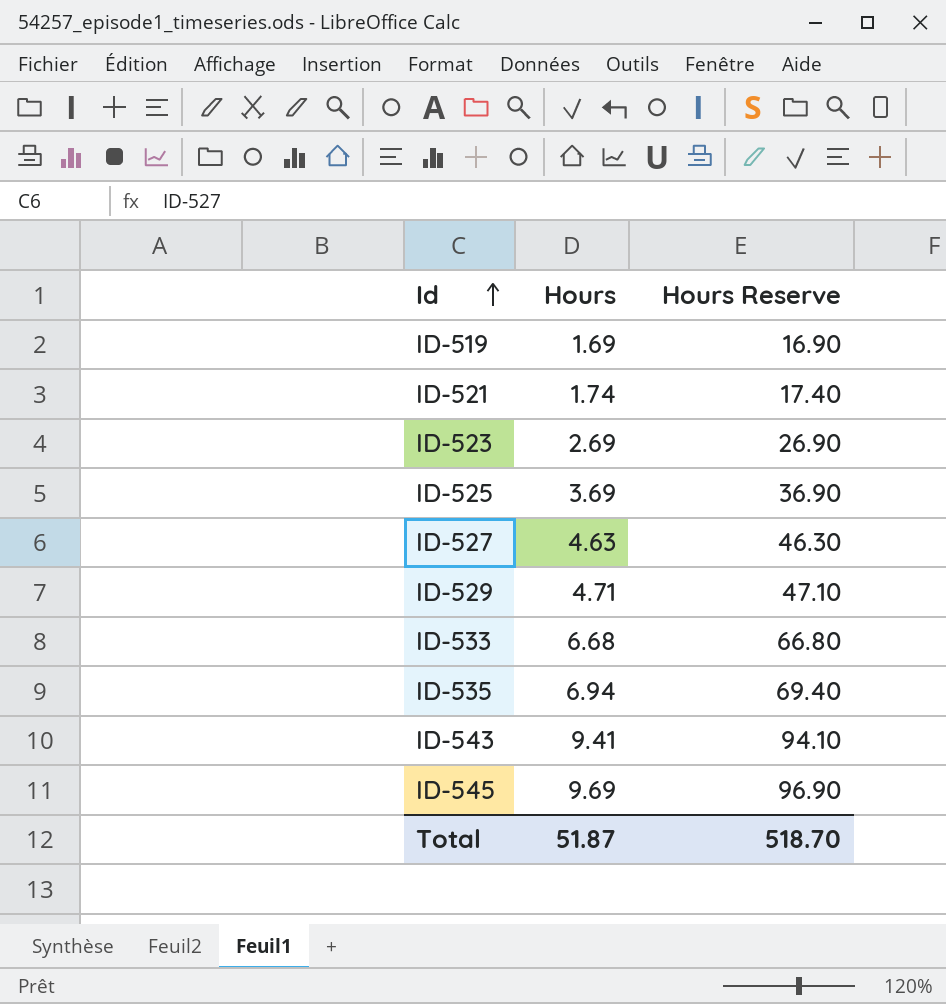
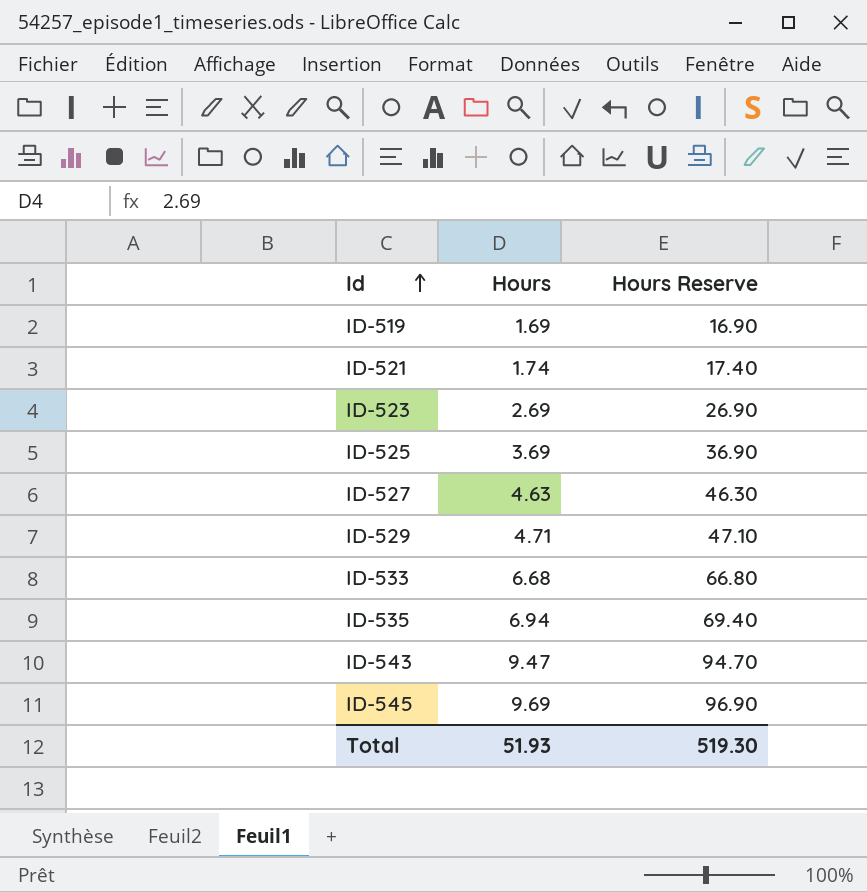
ID-543 | Hours: 9.41 -> 9.47
ID-543 | Hours Reserve: 94.10 -> 94.70
Total | Hours: 51.87 -> 51.93
Total | Hours Reserve: 518.70 -> 519.30

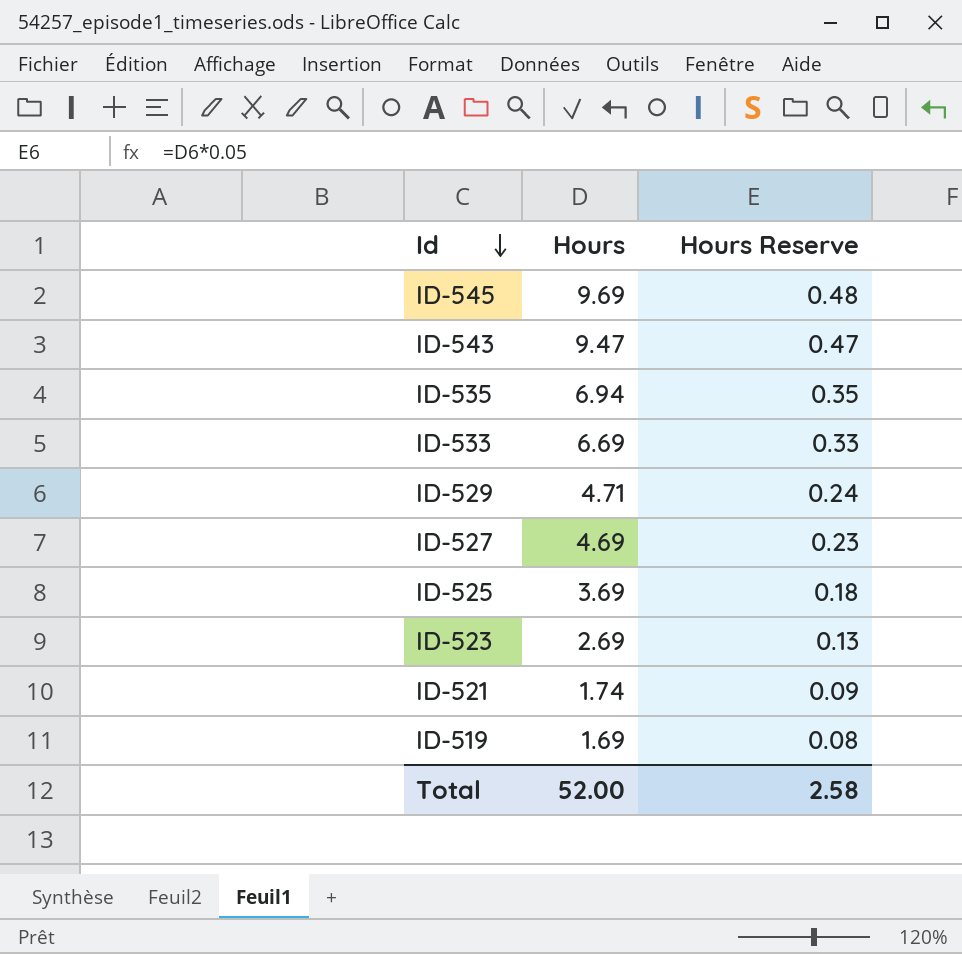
row order: Id ascending -> Id descending
column Hours Reserve | formula: [Hours] * 10 -> [Hours] * 0.05
ID-533 | Hours: 6.68 -> 6.69
ID-527 | Hours: 4.63 -> 4.69
Total | Hours: 51.93 -> 52.00
Total | Hours Reserve: 519.30 -> 2.58

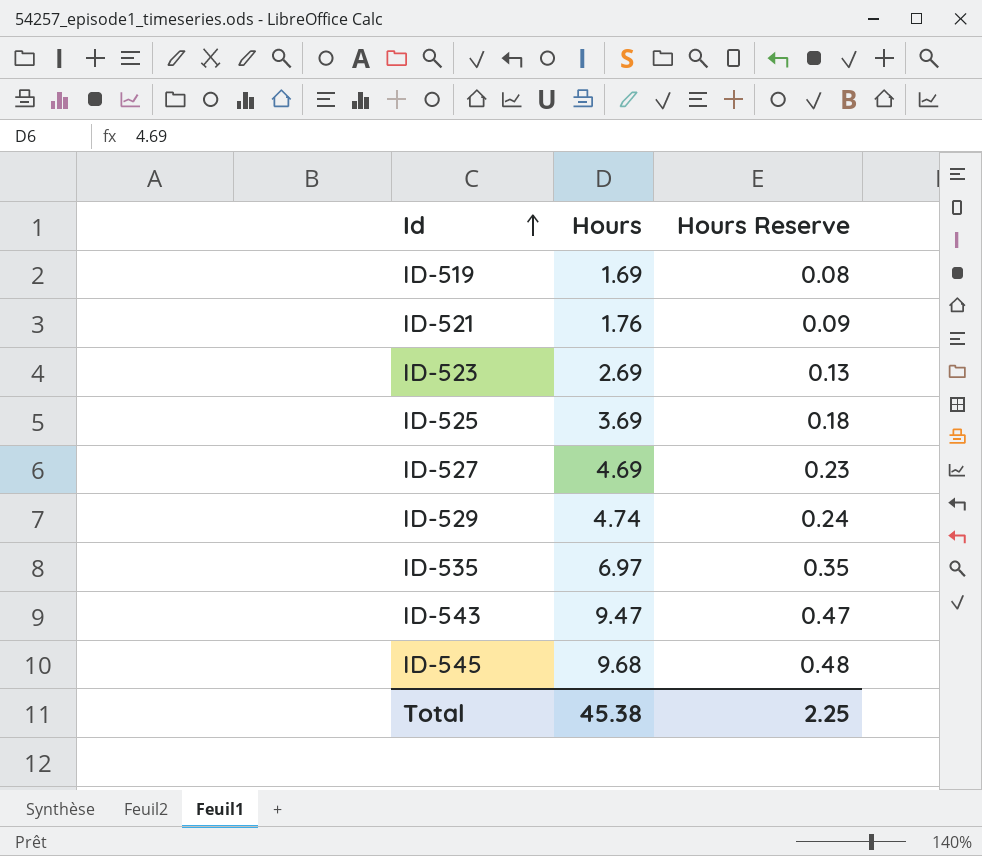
row order: Id descending -> Id ascending
row ID-533: 6.69 | 0.33 -> none
ID-521 | Hours: 1.74 -> 1.76
ID-529 | Hours: 4.71 -> 4.74
ID-535 | Hours: 6.94 -> 6.97
ID-545 | Hours: 9.69 -> 9.68
Total | Hours: 52.00 -> 45.38
Total | Hours Reserve: 2.58 -> 2.25

